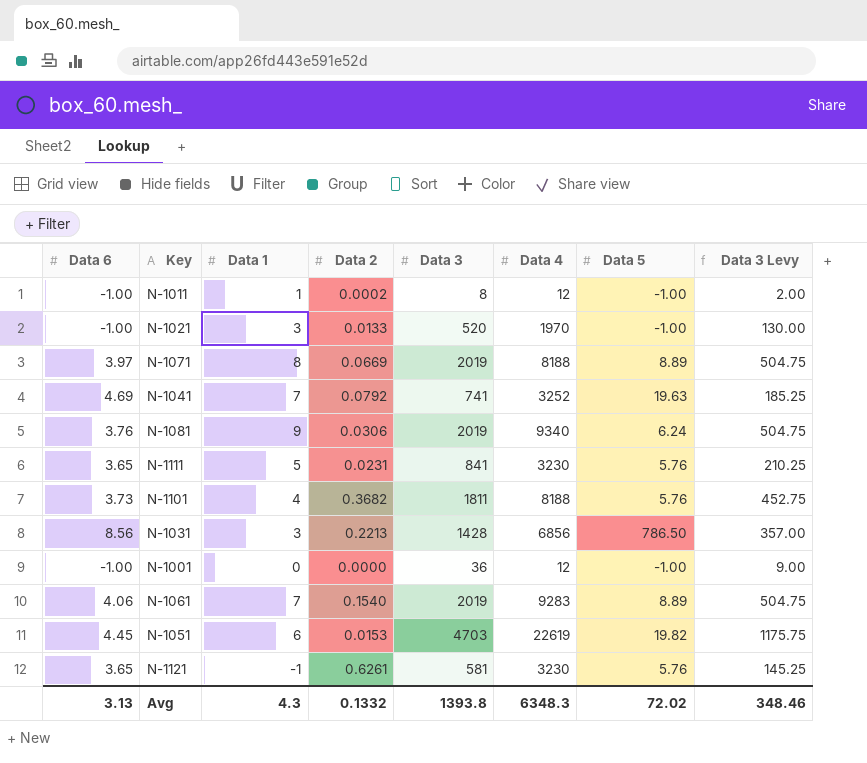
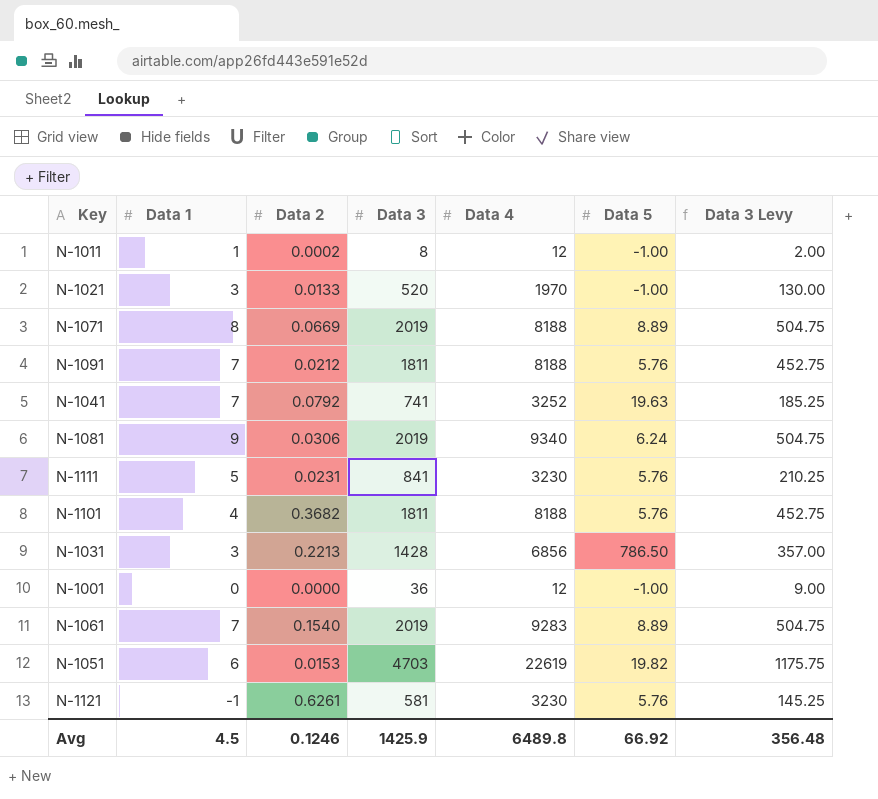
column Data 6 | position: 1 -> none
row N-1091: none -> 7 | 0.0212 | 1811 | 8188 | 5.76 | 452.75
Avg | Data 1: 4.3 -> 4.5
Avg | Data 2: 0.1332 -> 0.1246
Avg | Data 3: 1393.8 -> 1425.9
Avg | Data 4: 6348.3 -> 6489.8
Avg | Data 5: 72.02 -> 66.92
Avg | Data 3 Levy: 348.46 -> 356.48

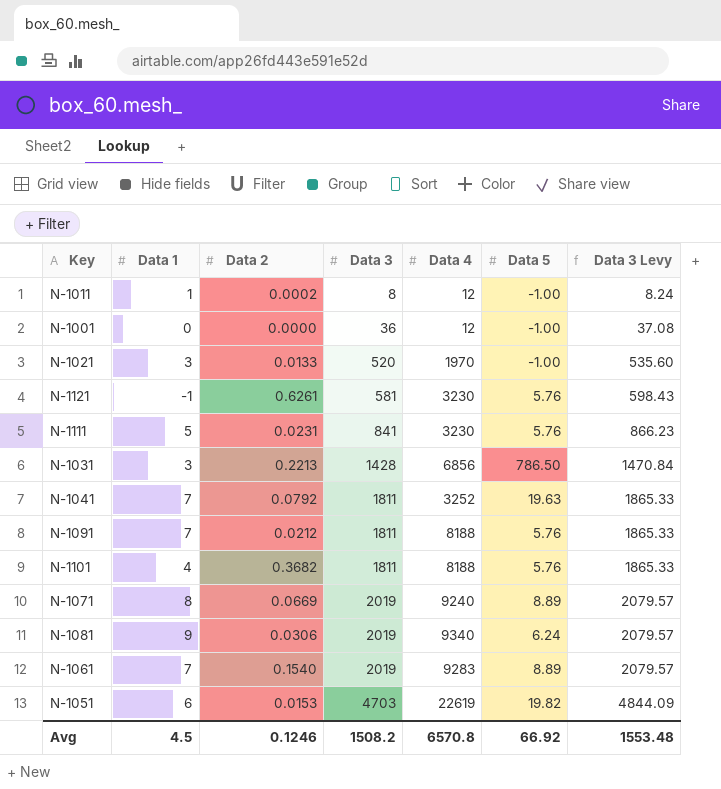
row order: none -> Data 3 ascending
column Data 3 Levy | formula: [Data 3] * 0.25 -> [Data 3] * 1.03
N-1041 | Data 3: 741 -> 1811
N-1071 | Data 4: 8188 -> 9240
Avg | Data 3: 1425.9 -> 1508.2
Avg | Data 4: 6489.8 -> 6570.8
Avg | Data 3 Levy: 356.48 -> 1553.48

